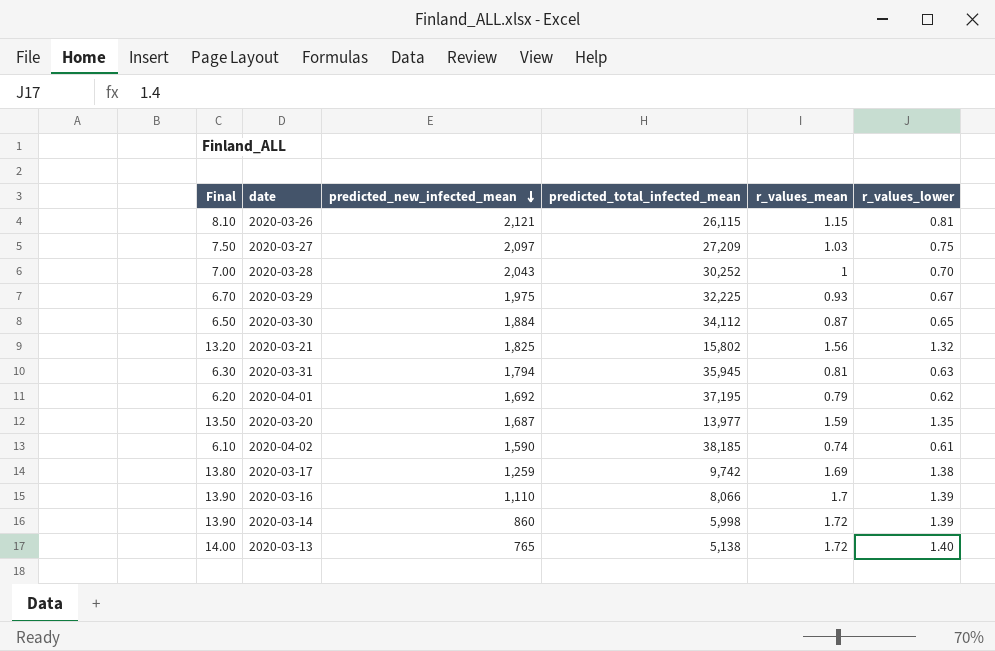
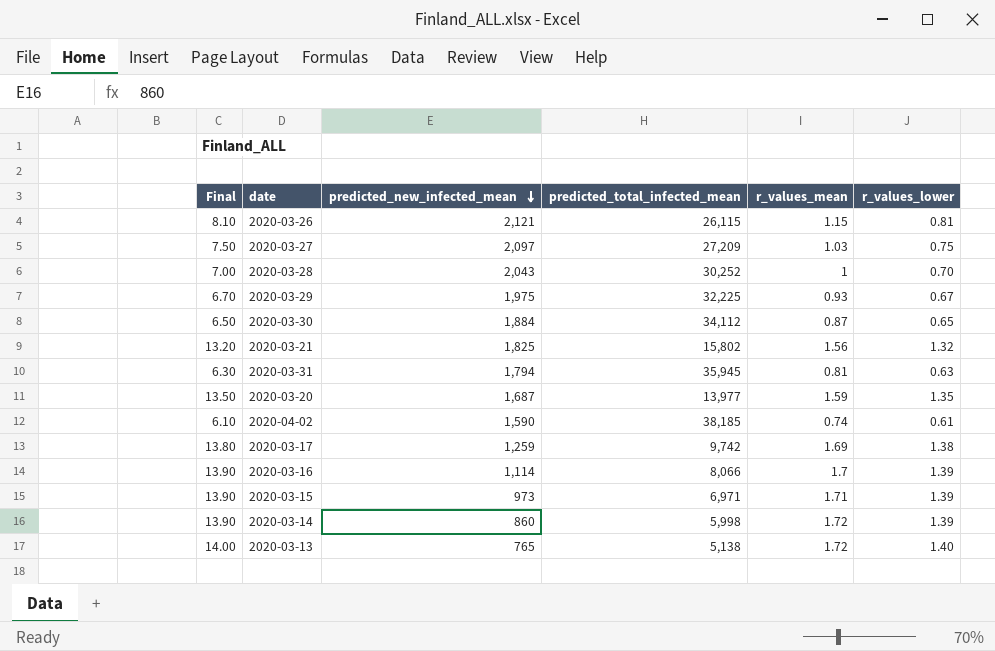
row 2020-04-01: 6.20 | 1,692 | 37,195 | 0.79 | 0.62 -> none
2020-03-16 | predicted_new_infected_mean: 1,110 -> 1,114
row 2020-03-15: none -> 13.90 | 973 | 6,971 | 1.71 | 1.39

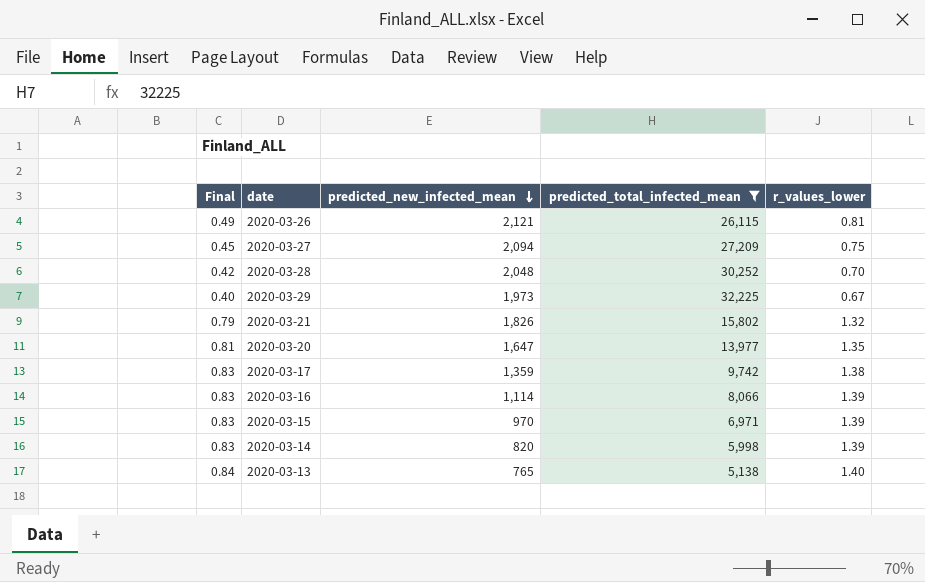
filter: none -> predicted_total_infected_mean <= 32,225
column r_values_mean | position: 5 -> none
column Final | formula: [r_values_lower] * 10 -> [r_values_lower] * 0.6
2020-03-27 | predicted_new_infected_mean: 2,097 -> 2,094
2020-03-28 | predicted_new_infected_mean: 2,043 -> 2,048
2020-03-29 | predicted_new_infected_mean: 1,975 -> 1,973
2020-03-21 | predicted_new_infected_mean: 1,825 -> 1,826
2020-03-20 | predicted_new_infected_mean: 1,687 -> 1,647
2020-03-17 | predicted_new_infected_mean: 1,259 -> 1,359
2020-03-15 | predicted_new_infected_mean: 973 -> 970
2020-03-14 | predicted_new_infected_mean: 860 -> 820

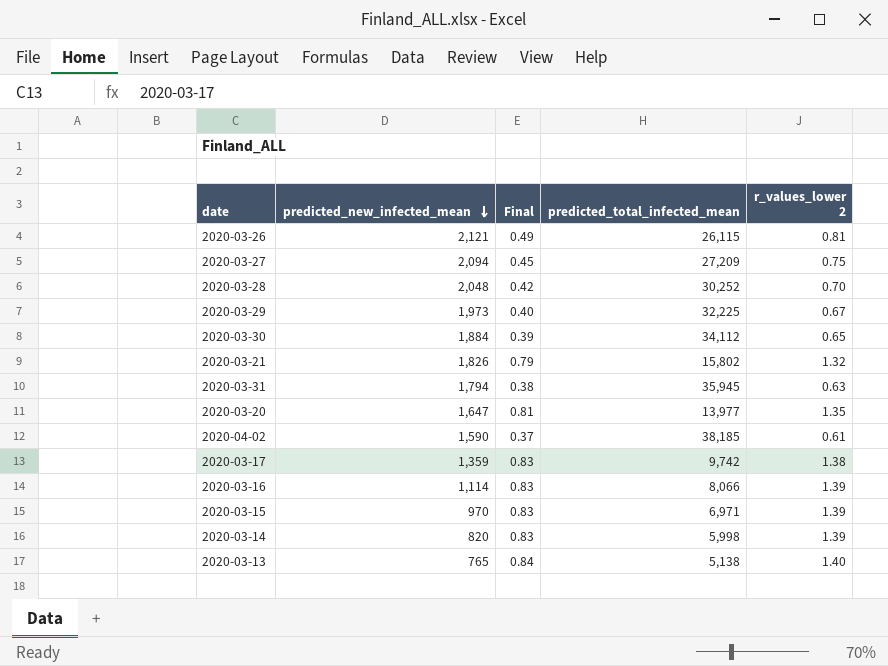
filter: predicted_total_infected_mean <= 32,225 -> none
column Final | position: 1 -> 3
column name: r_values_lower -> r_values_lower 2

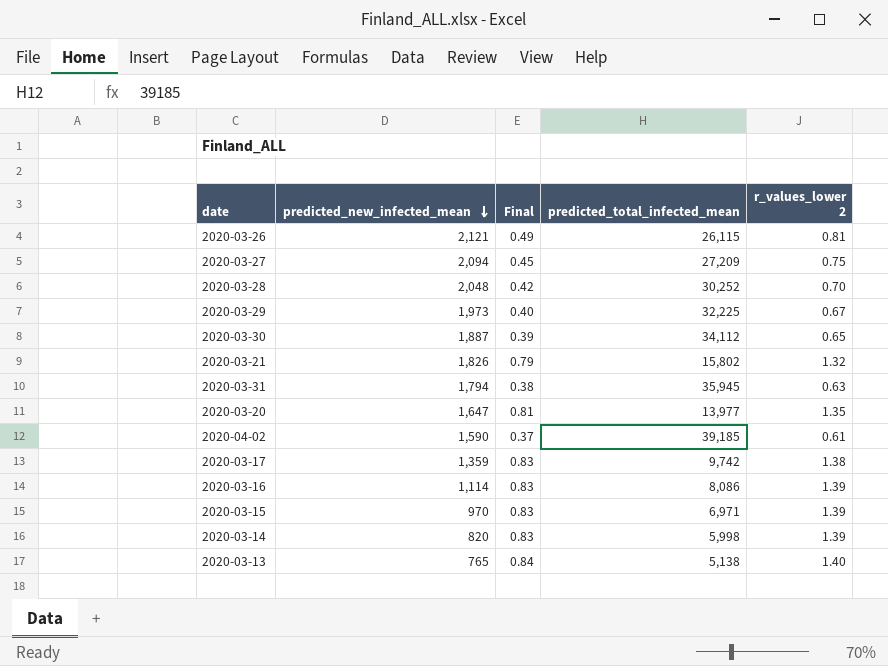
2020-03-30 | predicted_new_infected_mean: 1,884 -> 1,887
2020-04-02 | predicted_total_infected_mean: 38,185 -> 39,185
2020-03-16 | predicted_total_infected_mean: 8,066 -> 8,086

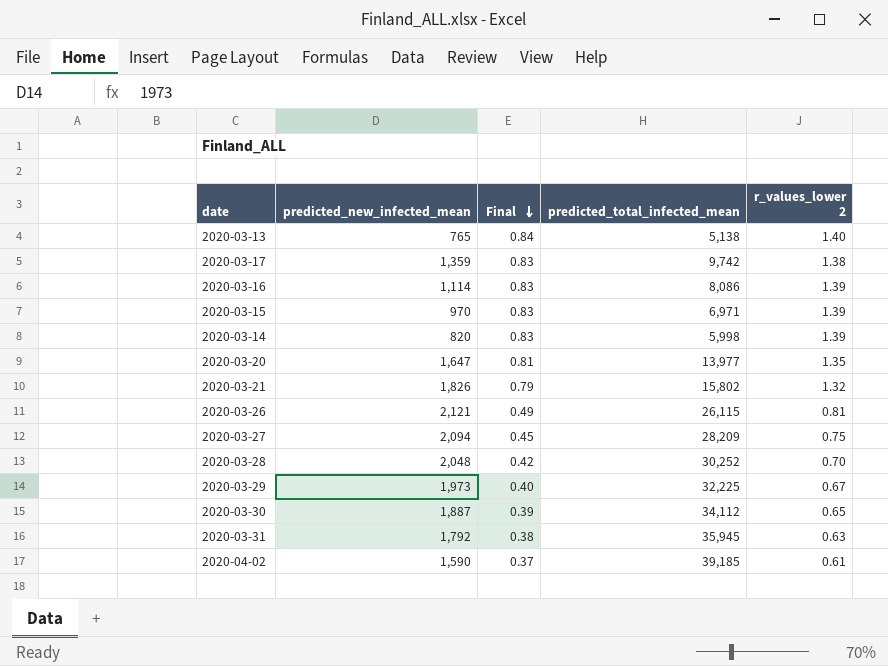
row order: predicted_new_infected_mean descending -> Final descending
2020-03-27 | predicted_total_infected_mean: 27,209 -> 28,209
2020-03-31 | predicted_new_infected_mean: 1,794 -> 1,792

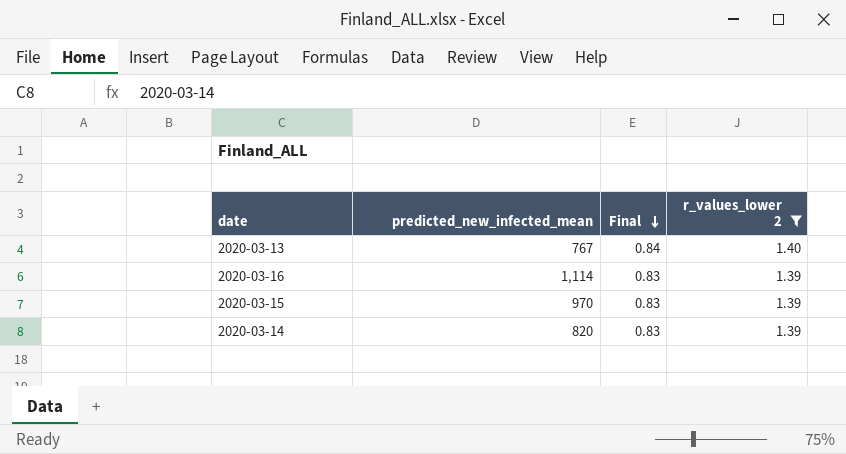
filter: none -> r_values_lower 2 >= 1.39
column predicted_total_infected_mean | position: 4 -> none
2020-03-13 | predicted_new_infected_mean: 765 -> 767

